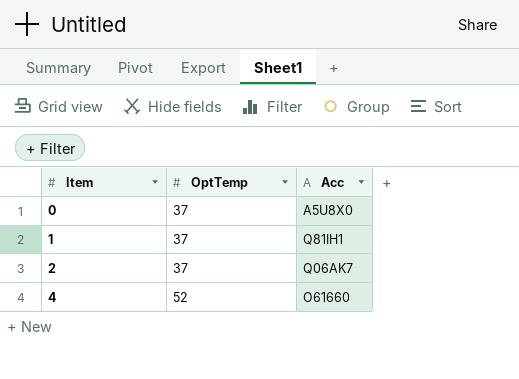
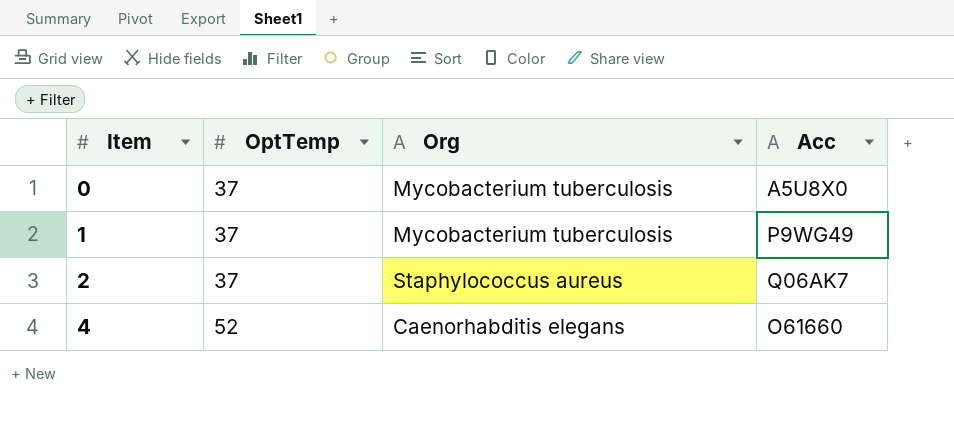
column Org | position: none -> 3
1 | Acc: Q81IH1 -> P9WG49

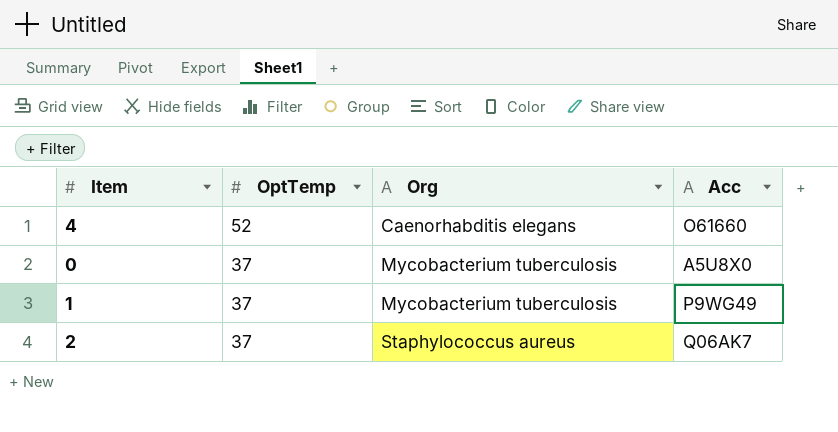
row order: Item ascending -> OptTemp descending

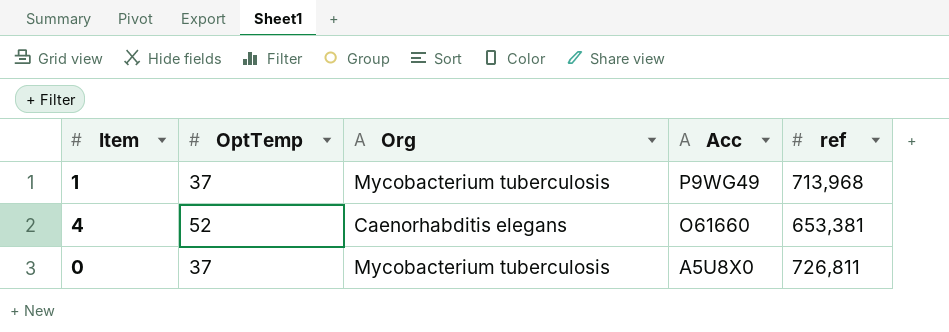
row order: OptTemp descending -> Acc descending
column ref | position: none -> 5
row 2: 37 | Staphylococcus aureus | Q06AK7 -> none

